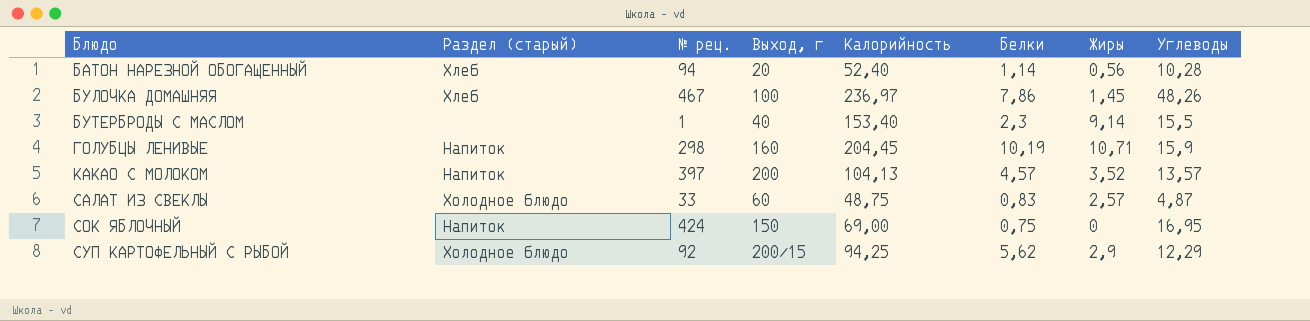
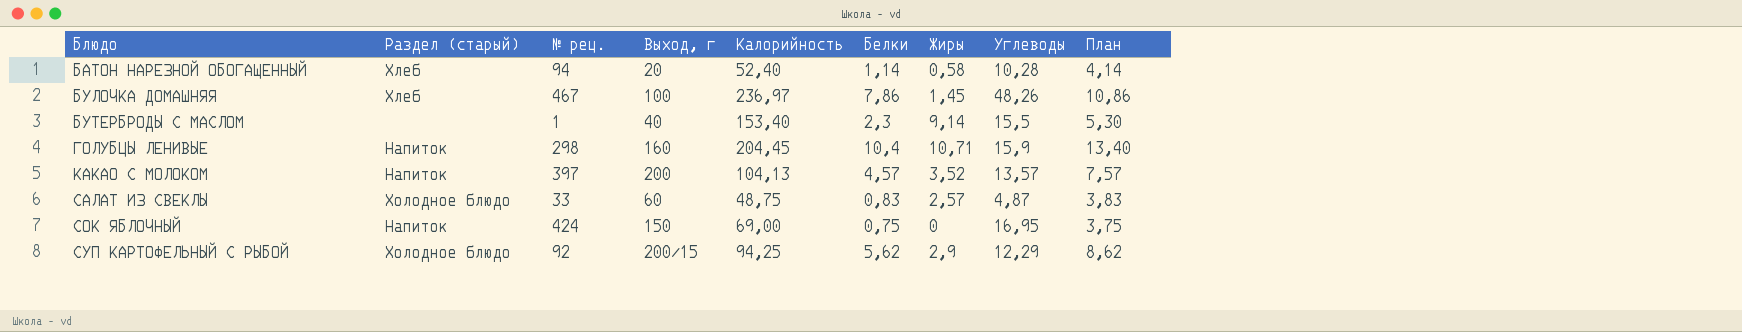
column План | formula: none -> [Белки] + 3
БАТОН НАРЕЗНОЙ ОБОГАЩЕННЫЙ | Жиры: 0,56 -> 0,58
ГОЛУБЦЫ ЛЕНИВЫЕ | Белки: 10,19 -> 10,4

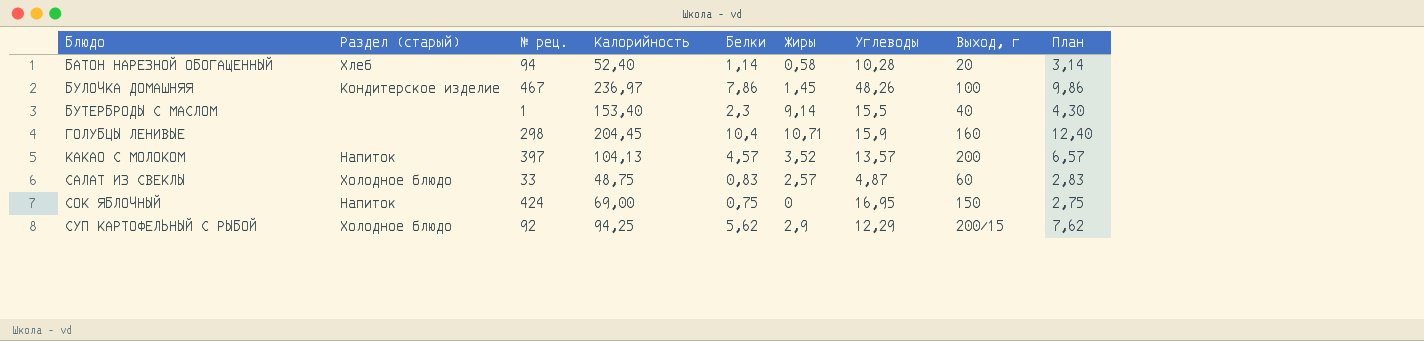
column Выход, г | position: 4 -> 8
column План | formula: [Белки] + 3 -> [Белки] + 2
БУЛОЧКА ДОМАШНЯЯ | Раздел (старый): Хлеб -> Кондитерское изделие
ГОЛУБЦЫ ЛЕНИВЫЕ | Раздел (старый): Напиток -> none

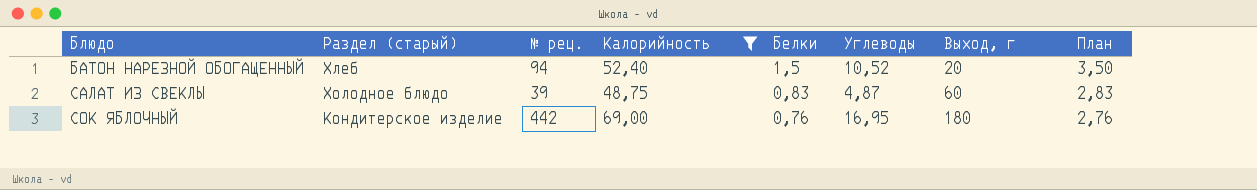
filter: none -> Калорийность <= 69,00
column Жиры | position: 6 -> none
БАТОН НАРЕЗНОЙ ОБОГАЩЕННЫЙ | Белки: 1,14 -> 1,5
БАТОН НАРЕЗНОЙ ОБОГАЩЕННЫЙ | Углеводы: 10,28 -> 10,52
БАТОН НАРЕЗНОЙ ОБОГАЩЕННЫЙ | План: 3,14 -> 3,50
САЛАТ ИЗ СВЕКЛЫ | № рец.: 33 -> 39
СОК ЯБЛОЧНЫЙ | Раздел (старый): Напиток -> Кондитерское изделие
СОК ЯБЛОЧНЫЙ | № рец.: 424 -> 442
СОК ЯБЛОЧНЫЙ | Белки: 0,75 -> 0,76
СОК ЯБЛОЧНЫЙ | Выход, г: 150 -> 180
СОК ЯБЛОЧНЫЙ | План: 2,75 -> 2,76

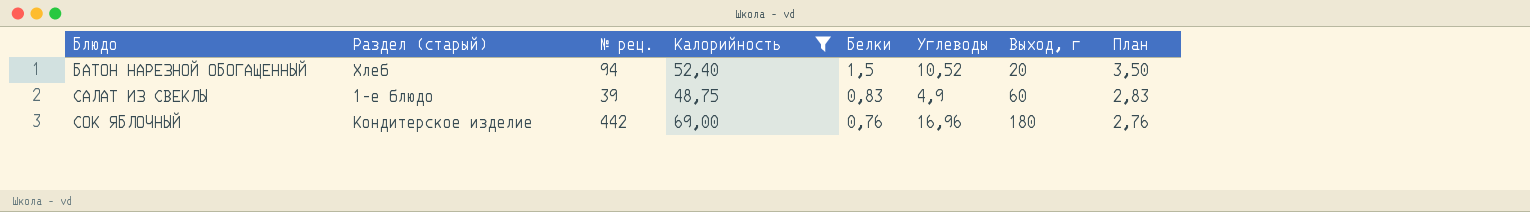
САЛАТ ИЗ СВЕКЛЫ | Раздел (старый): Холодное блюдо -> 1-е блюдо
САЛАТ ИЗ СВЕКЛЫ | Углеводы: 4,87 -> 4,9
СОК ЯБЛОЧНЫЙ | Углеводы: 16,95 -> 16,96

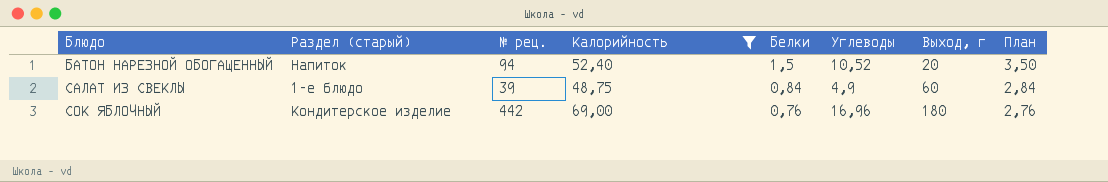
БАТОН НАРЕЗНОЙ ОБОГАЩЕННЫЙ | Раздел (старый): Хлеб -> Напиток
САЛАТ ИЗ СВЕКЛЫ | Белки: 0,83 -> 0,84
САЛАТ ИЗ СВЕКЛЫ | План: 2,83 -> 2,84

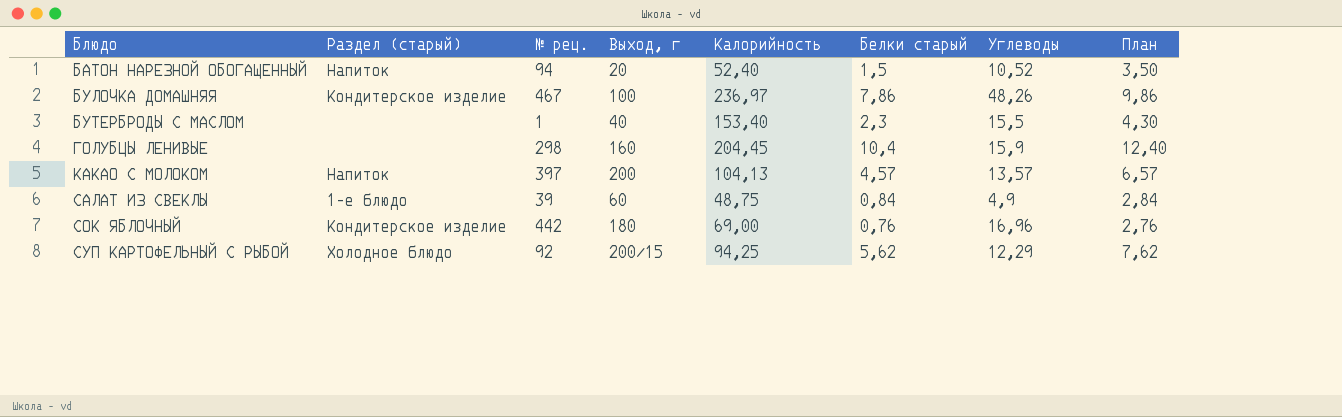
filter: Калорийность <= 69,00 -> none
column Выход, г | position: 7 -> 4
column name: Белки -> Белки старый

